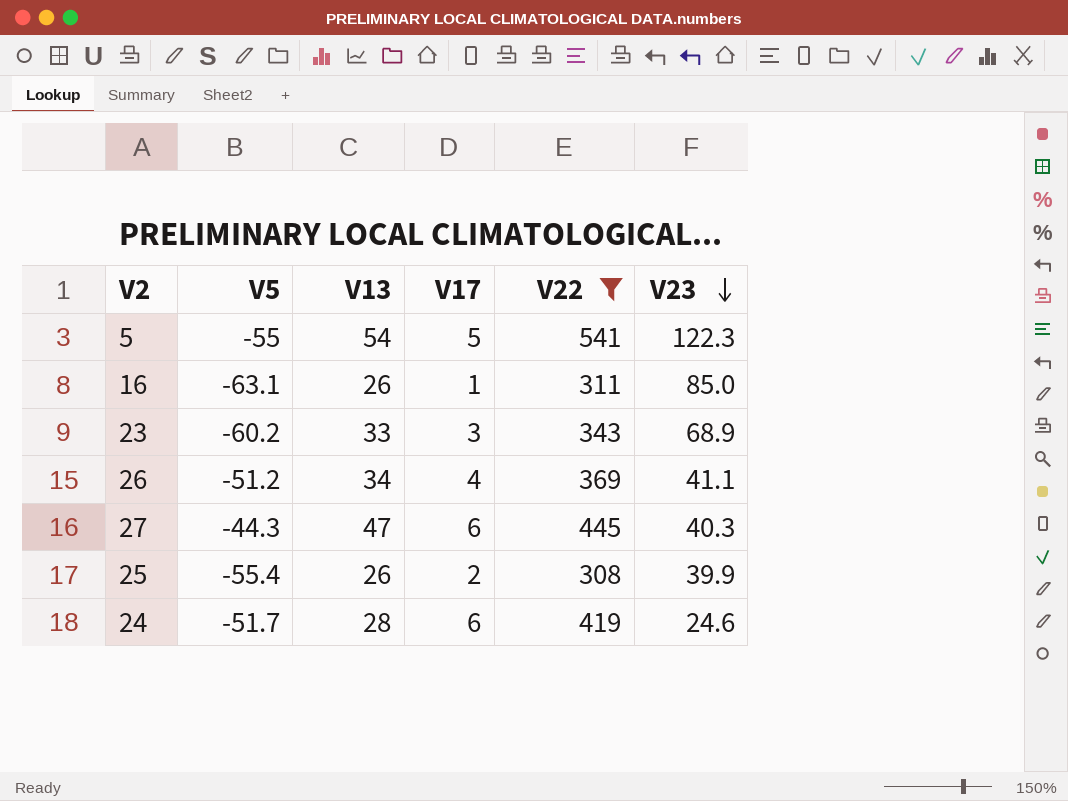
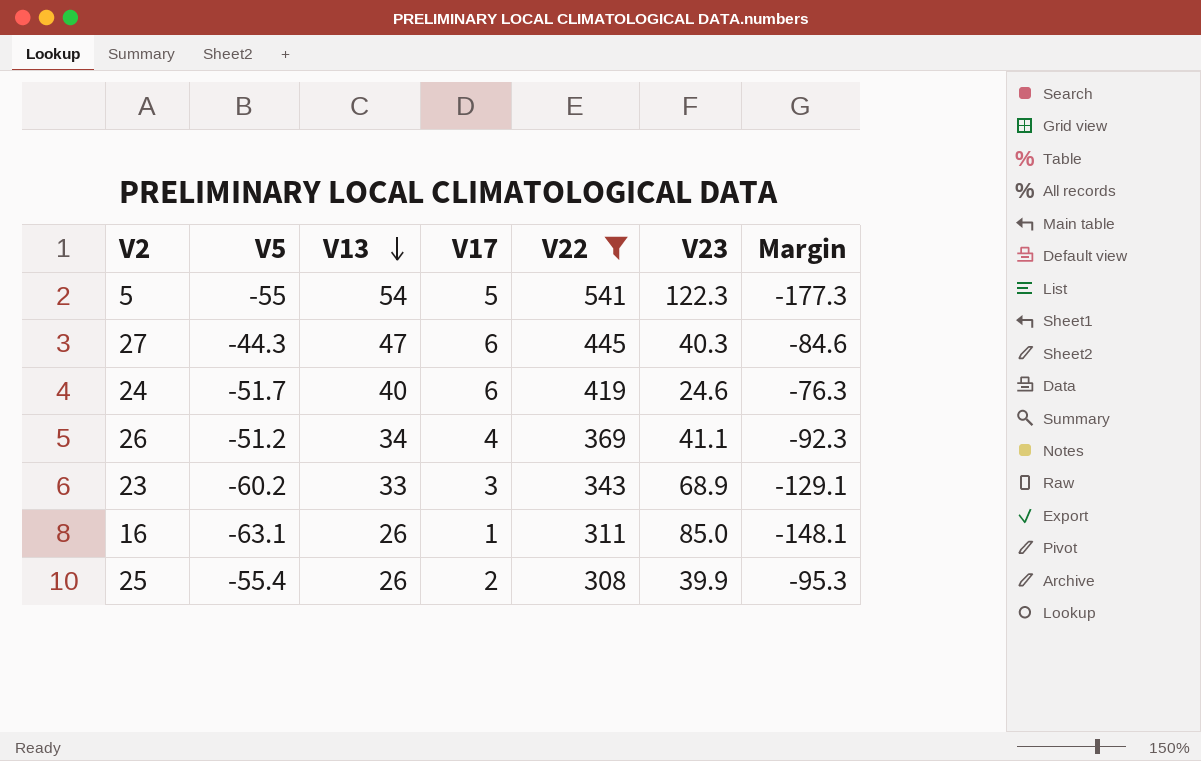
row order: V23 descending -> V13 descending
column Margin | formula: none -> [V5] - [V23]
24 | V13: 28 -> 40

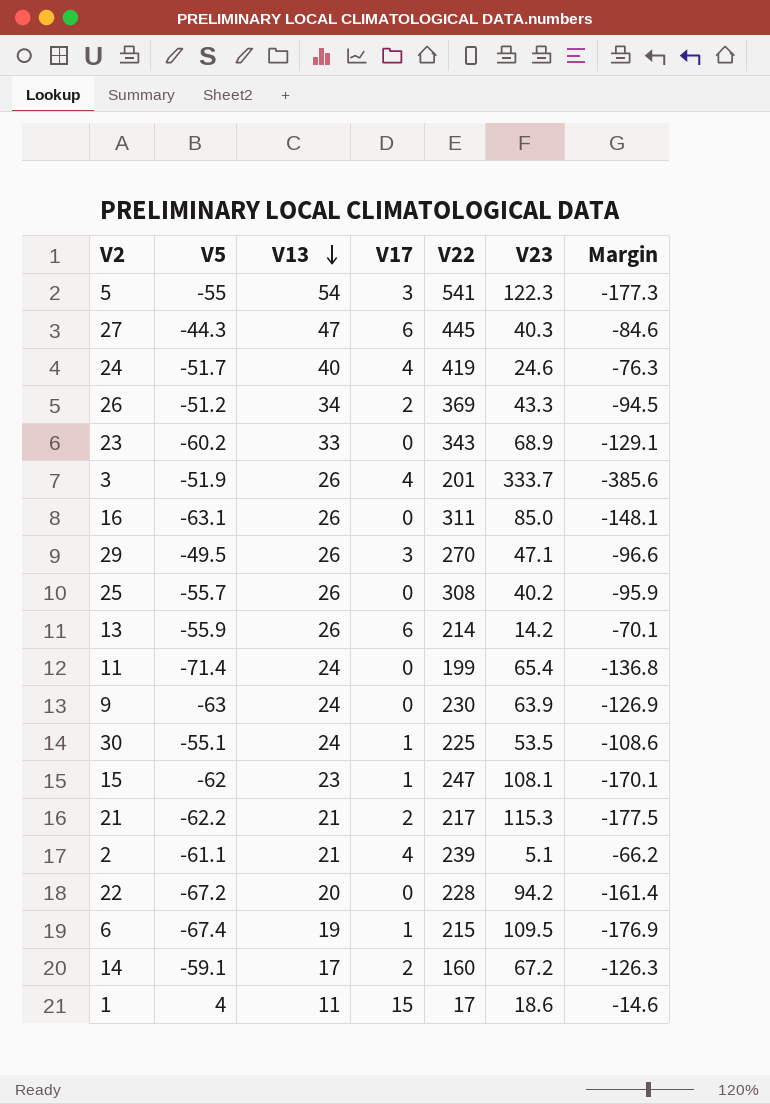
filter: V22 >= 308 -> none
5 | V17: 5 -> 3
24 | V17: 6 -> 4
26 | V17: 4 -> 2
26 | V23: 41.1 -> 43.3
26 | Margin: -92.3 -> -94.5
23 | V17: 3 -> 0
16 | V17: 1 -> 0
25 | V5: -55.4 -> -55.7
25 | V17: 2 -> 0
25 | V23: 39.9 -> 40.2
25 | Margin: -95.3 -> -95.9

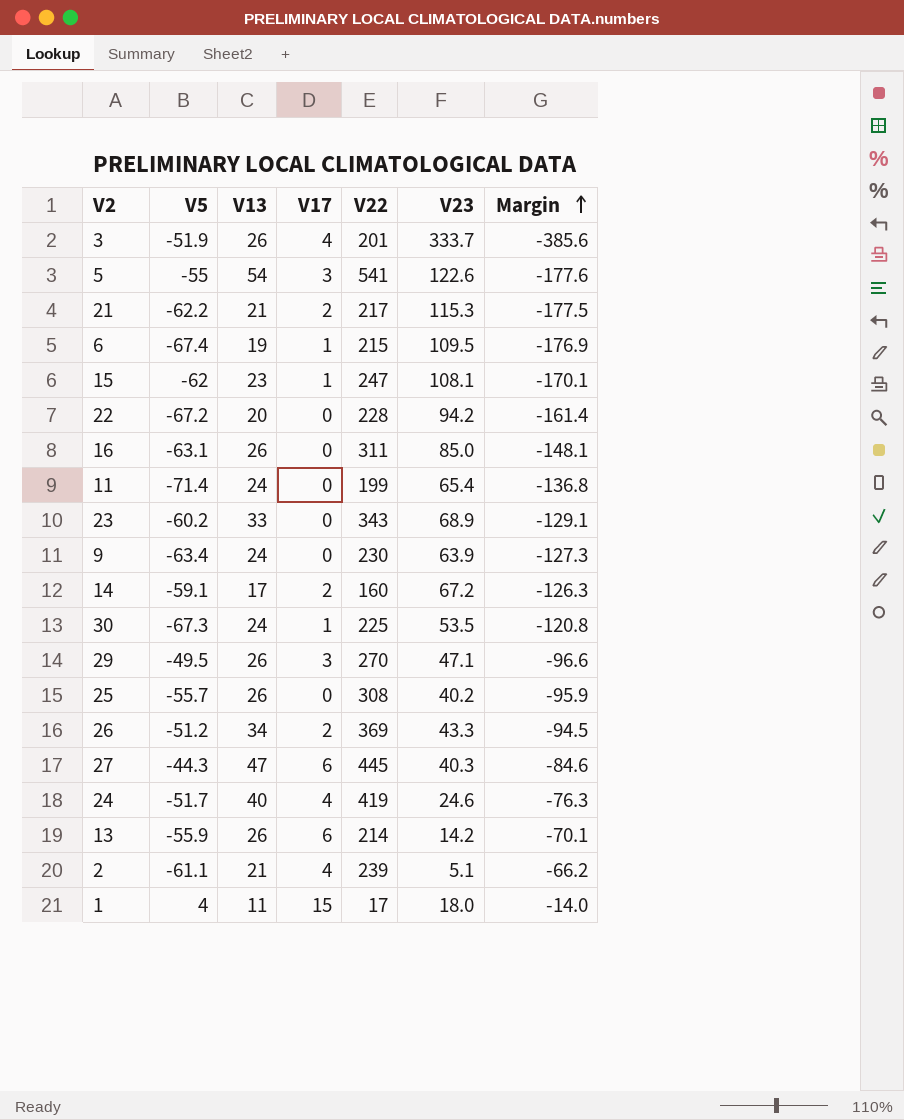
row order: V13 descending -> Margin ascending
5 | V23: 122.3 -> 122.6
5 | Margin: -177.3 -> -177.6
9 | V5: -63 -> -63.4
9 | Margin: -126.9 -> -127.3
30 | V5: -55.1 -> -67.3
30 | Margin: -108.6 -> -120.8
1 | V23: 18.6 -> 18.0
1 | Margin: -14.6 -> -14.0

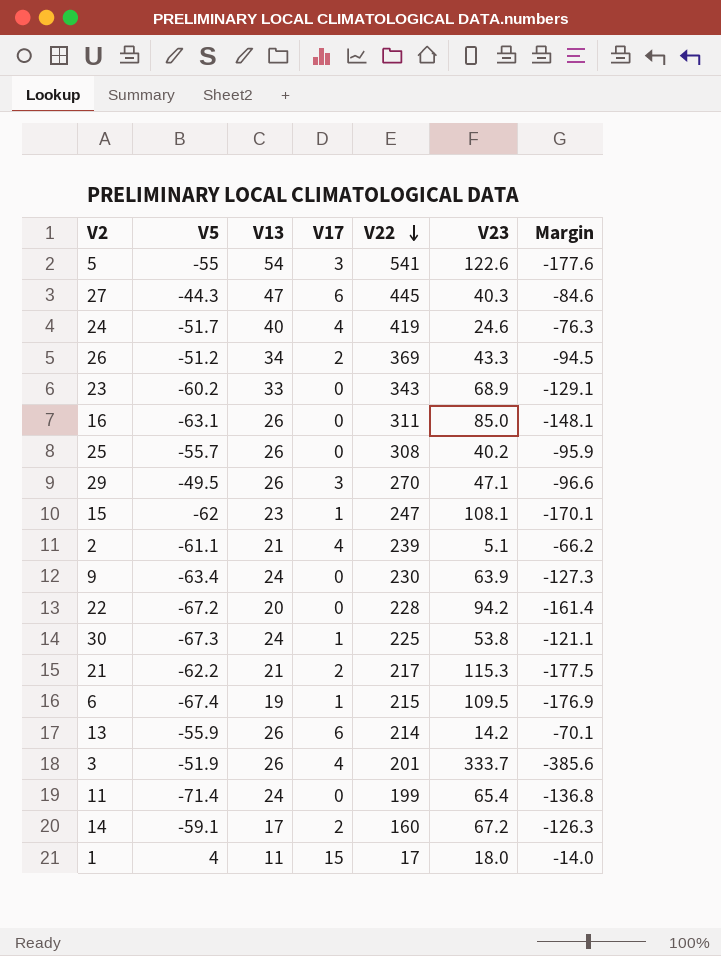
row order: Margin ascending -> V22 descending
30 | V23: 53.5 -> 53.8
30 | Margin: -120.8 -> -121.1

